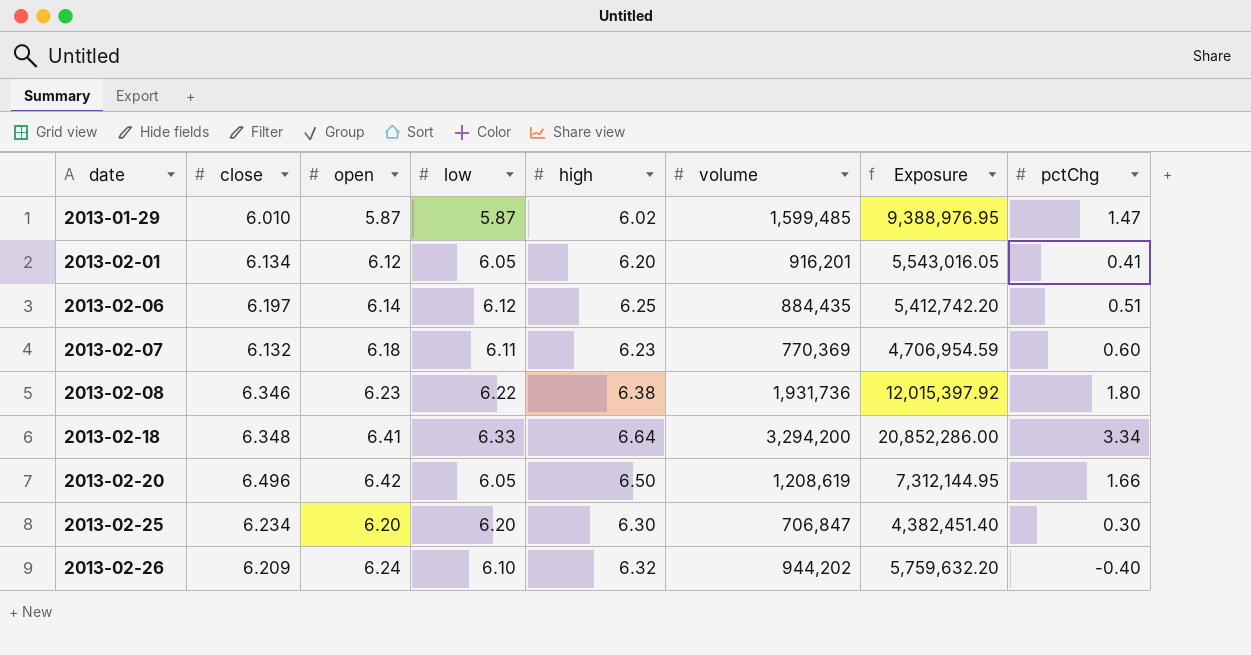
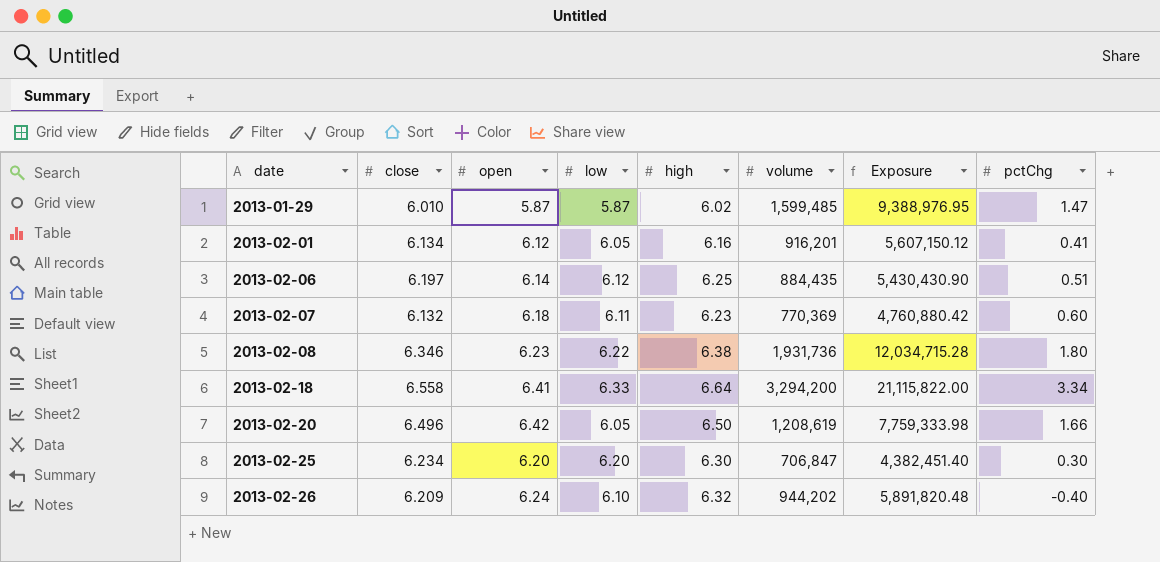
column Exposure | formula: [low] * [volume] -> [open] * [volume]
2013-02-01 | high: 6.20 -> 6.16
2013-02-18 | close: 6.348 -> 6.558

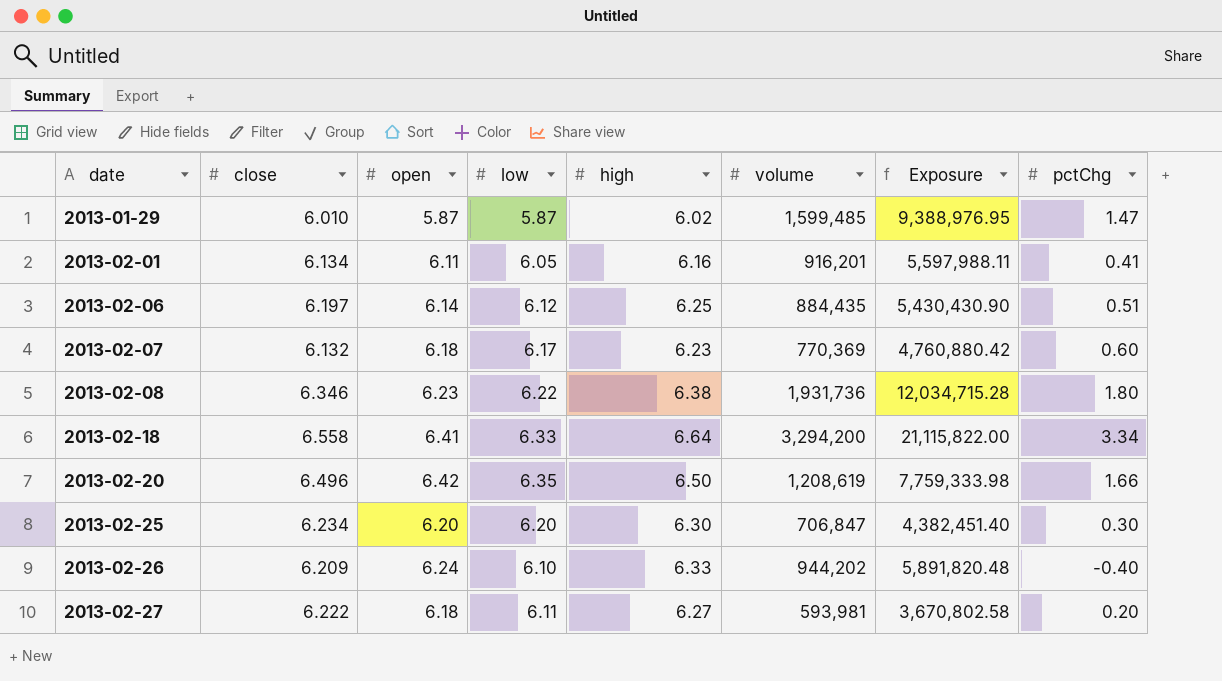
2013-02-01 | open: 6.12 -> 6.11
2013-02-01 | Exposure: 5,607,150.12 -> 5,597,988.11
2013-02-07 | low: 6.11 -> 6.17
2013-02-20 | low: 6.05 -> 6.35
2013-02-26 | high: 6.32 -> 6.33
row 2013-02-27: none -> 6.222 | 6.18 | 6.11 | 6.27 | 593,981 | 3,670,802.58 | 0.20

